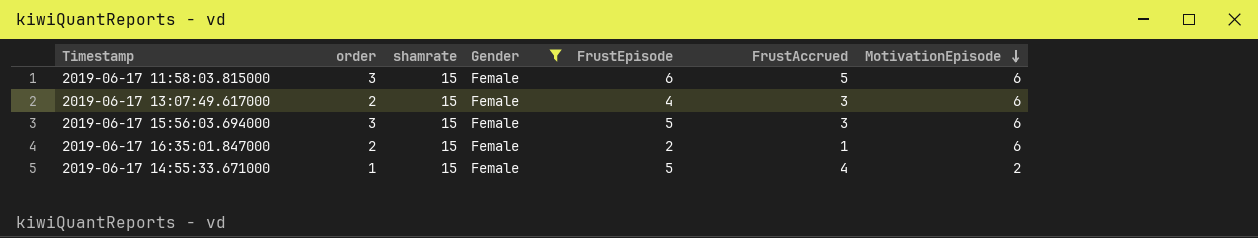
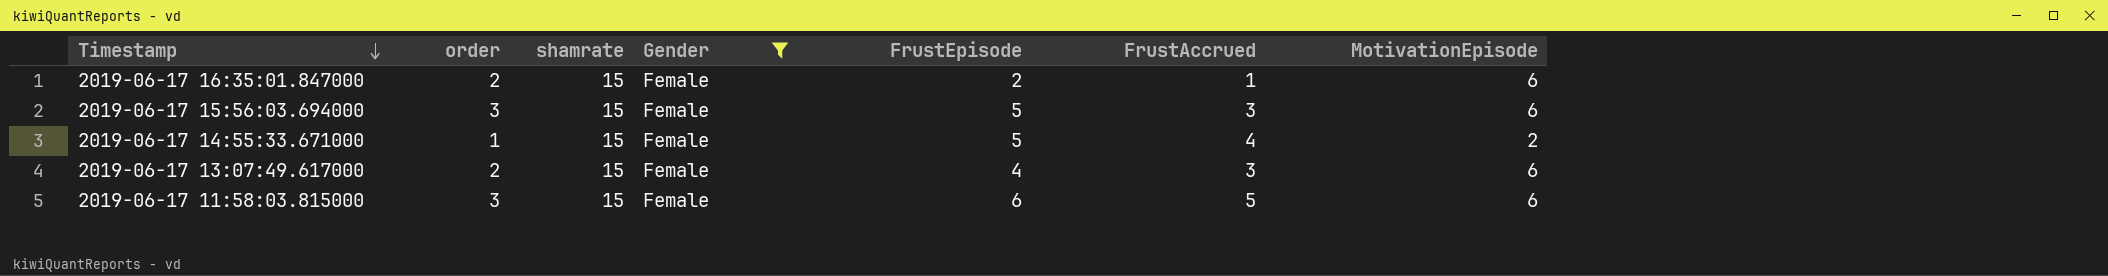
row order: MotivationEpisode descending -> Timestamp descending

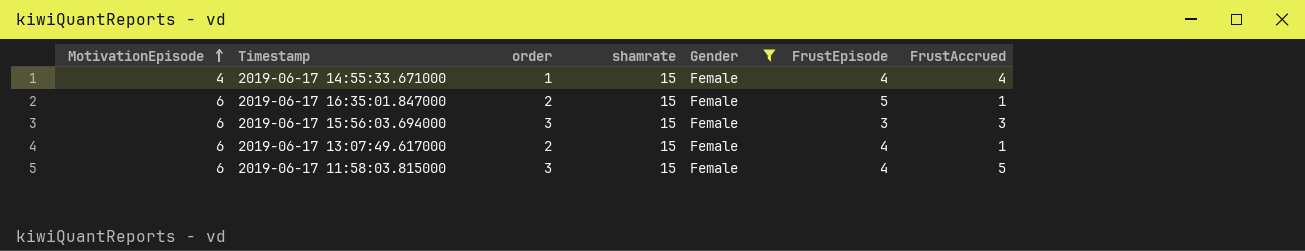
row order: Timestamp descending -> MotivationEpisode ascending
column MotivationEpisode | position: 7 -> 1
2019-06-17 14:55:33.671000 | MotivationEpisode: 2 -> 4
2019-06-17 14:55:33.671000 | FrustEpisode: 5 -> 4
2019-06-17 16:35:01.847000 | FrustEpisode: 2 -> 5
2019-06-17 15:56:03.694000 | FrustEpisode: 5 -> 3
2019-06-17 13:07:49.617000 | FrustAccrued: 3 -> 1
2019-06-17 11:58:03.815000 | FrustEpisode: 6 -> 4

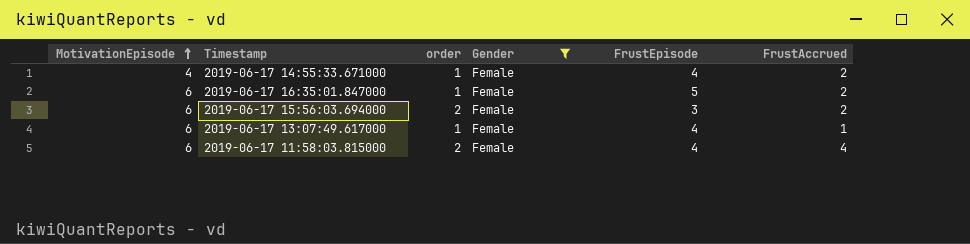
column shamrate | position: 4 -> none
2019-06-17 14:55:33.671000 | FrustAccrued: 4 -> 2
2019-06-17 16:35:01.847000 | order: 2 -> 1
2019-06-17 16:35:01.847000 | FrustAccrued: 1 -> 2
2019-06-17 15:56:03.694000 | order: 3 -> 2
2019-06-17 15:56:03.694000 | FrustAccrued: 3 -> 2
2019-06-17 13:07:49.617000 | order: 2 -> 1
2019-06-17 11:58:03.815000 | order: 3 -> 2
2019-06-17 11:58:03.815000 | FrustAccrued: 5 -> 4

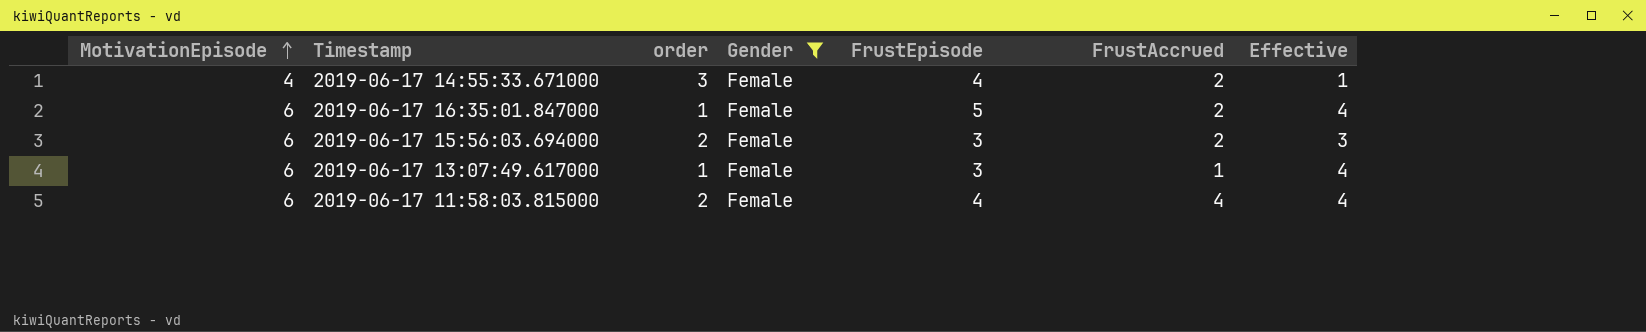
column Effective | position: none -> 7
2019-06-17 14:55:33.671000 | order: 1 -> 3
2019-06-17 13:07:49.617000 | FrustEpisode: 4 -> 3

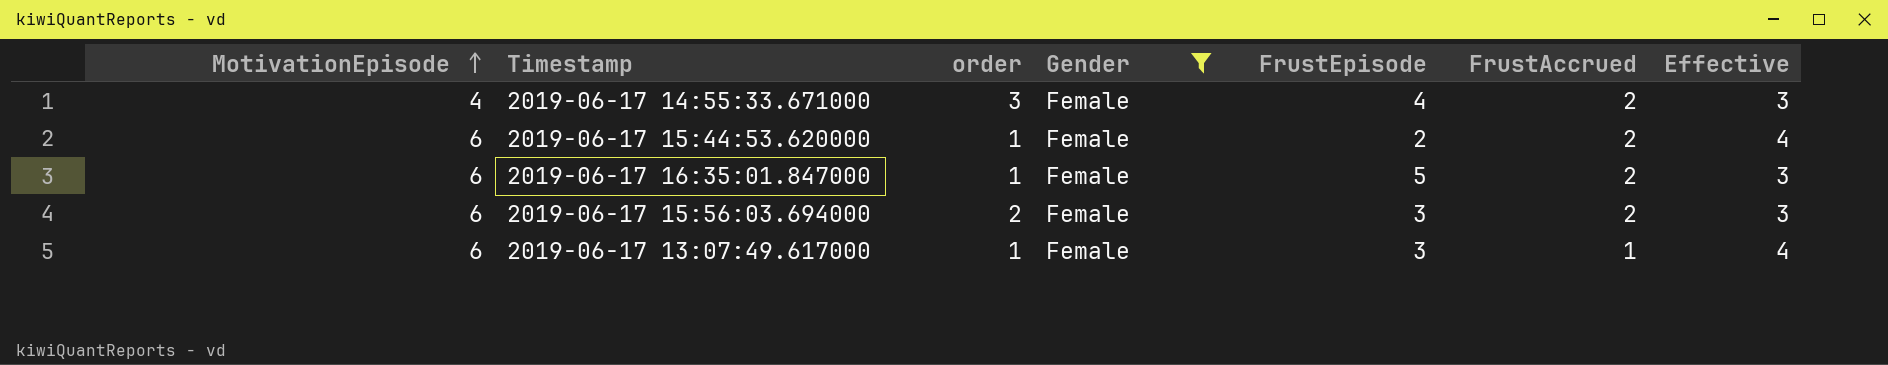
row 2019-06-17 11:58:03.815000: 6 | 2 | Female | 4 | 4 | 4 -> none
2019-06-17 14:55:33.671000 | Effective: 1 -> 3
row 2019-06-17 15:44:53.620000: none -> 6 | 1 | Female | 2 | 2 | 4
2019-06-17 16:35:01.847000 | Effective: 4 -> 3

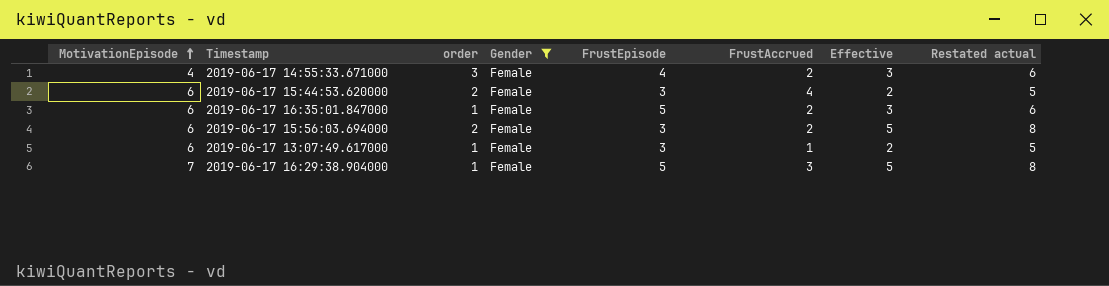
column Restated actual | formula: none -> [Effective] + 3
2019-06-17 15:44:53.620000 | order: 1 -> 2
2019-06-17 15:44:53.620000 | FrustEpisode: 2 -> 3
2019-06-17 15:44:53.620000 | FrustAccrued: 2 -> 4
2019-06-17 15:44:53.620000 | Effective: 4 -> 2
2019-06-17 15:56:03.694000 | Effective: 3 -> 5
2019-06-17 13:07:49.617000 | Effective: 4 -> 2
row 2019-06-17 16:29:38.904000: none -> 7 | 1 | Female | 5 | 3 | 5 | 8

